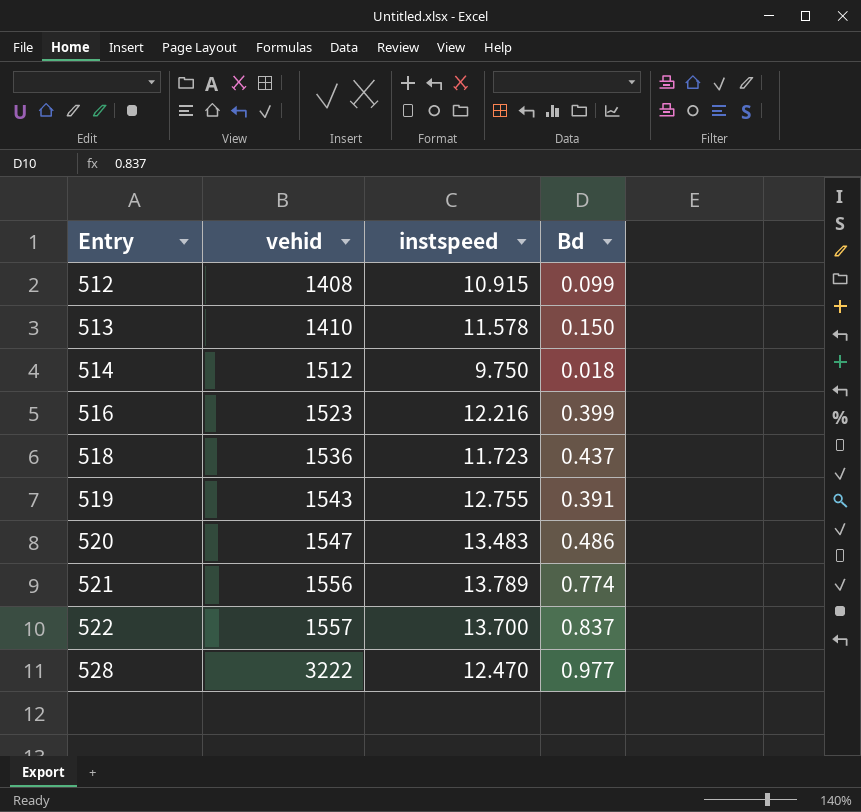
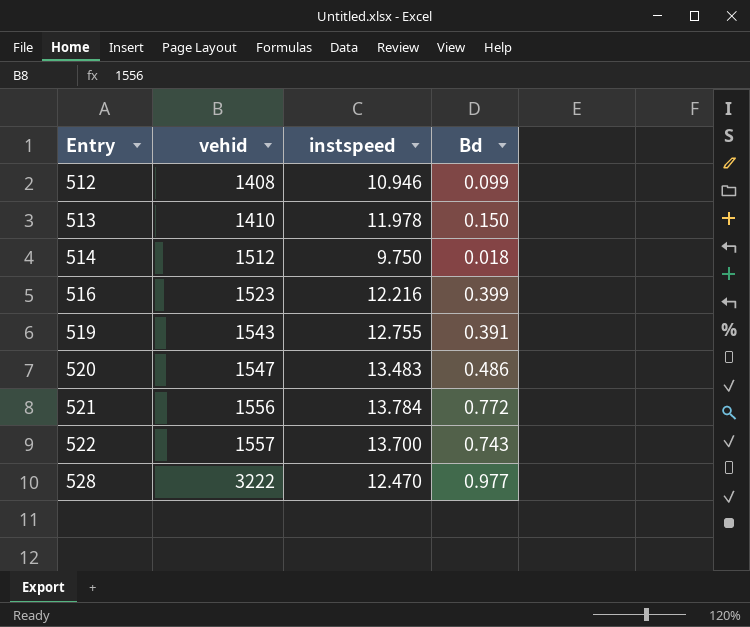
row 518: 1536 | 11.723 | 0.437 -> none
512 | instspeed: 10.915 -> 10.946
513 | instspeed: 11.578 -> 11.978
521 | instspeed: 13.789 -> 13.784
521 | Bd: 0.774 -> 0.772
522 | Bd: 0.837 -> 0.743

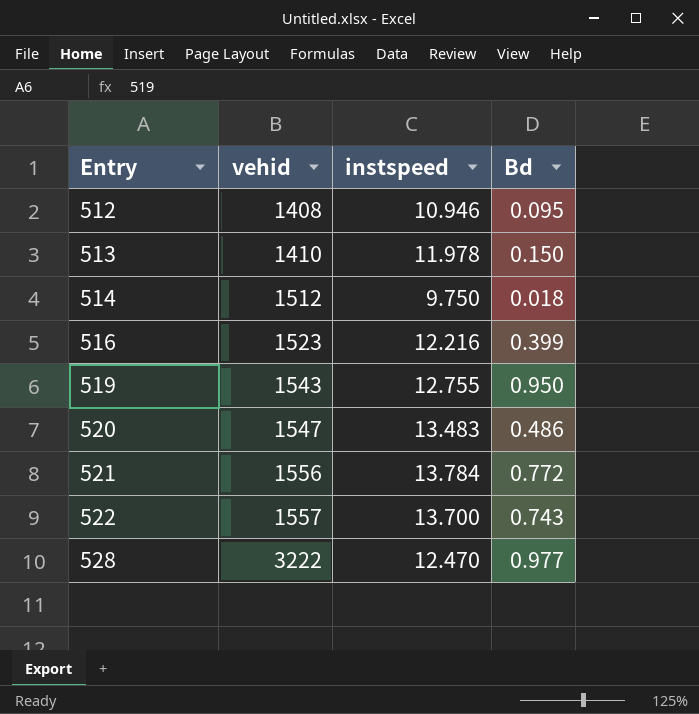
512 | Bd: 0.099 -> 0.095
519 | Bd: 0.391 -> 0.950

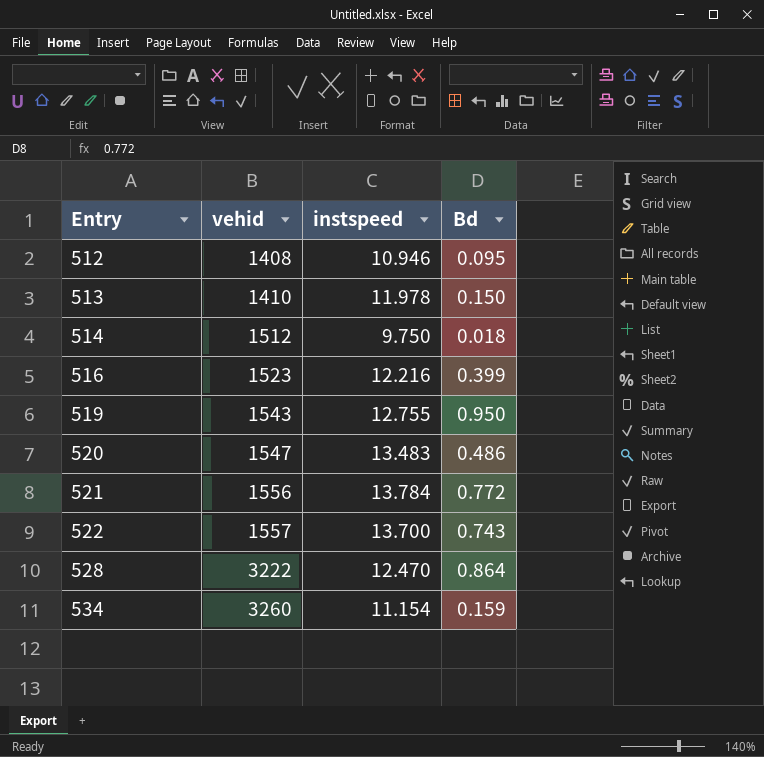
528 | Bd: 0.977 -> 0.864
row 534: none -> 3260 | 11.154 | 0.159

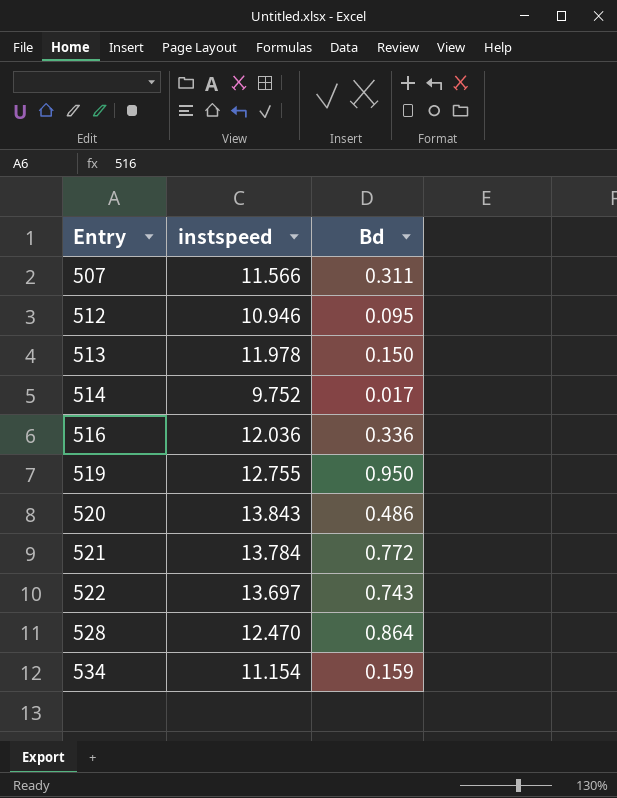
column vehid | position: 2 -> none
row 507: none -> 11.566 | 0.311
514 | instspeed: 9.750 -> 9.752
514 | Bd: 0.018 -> 0.017
516 | instspeed: 12.216 -> 12.036
516 | Bd: 0.399 -> 0.336
520 | instspeed: 13.483 -> 13.843
522 | instspeed: 13.700 -> 13.697

